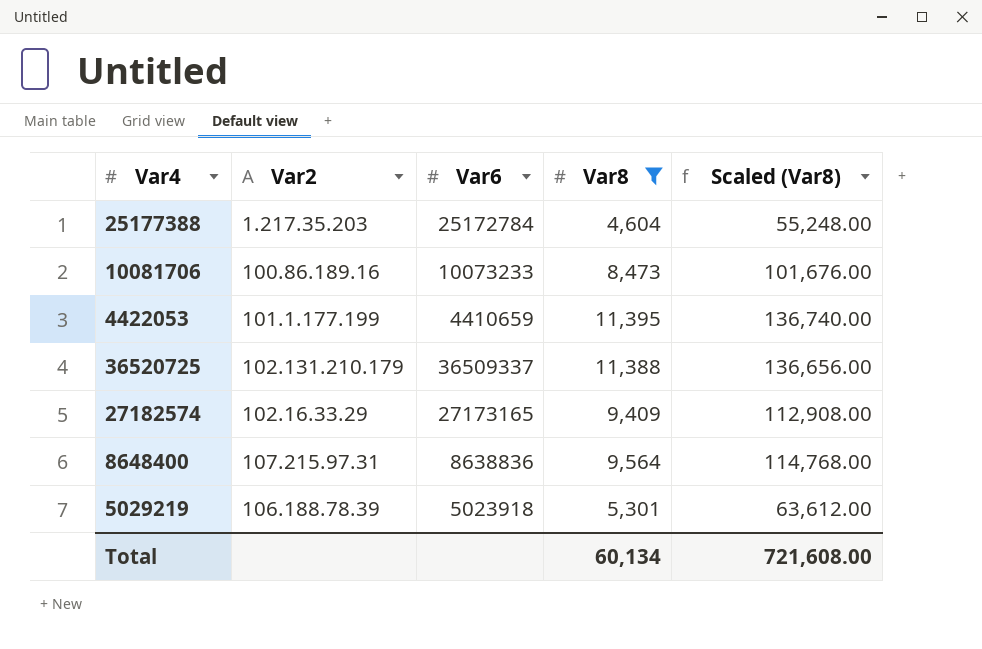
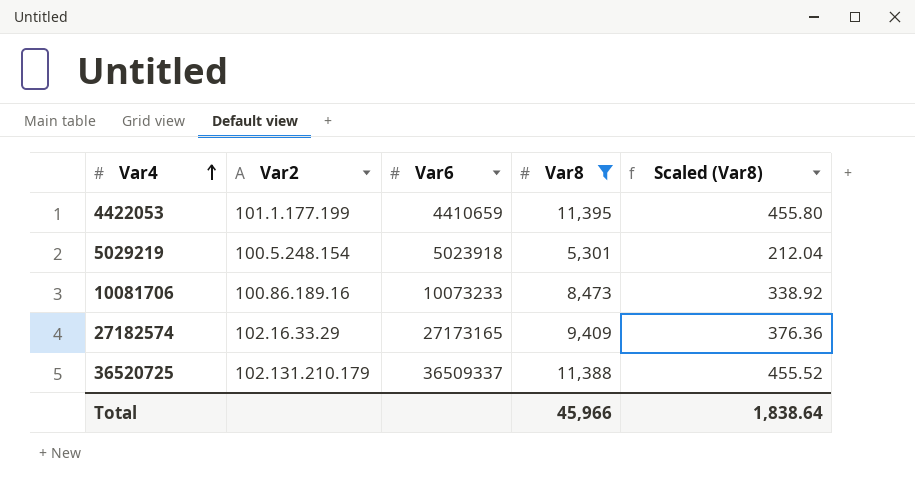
row order: none -> Var4 ascending
column Scaled (Var8) | formula: [Var8] * 12 -> [Var8] * 0.04
row 25177388: 1.217.35.203 | 25172784 | 4,604 | 55,248.00 -> none
row 8648400: 107.215.97.31 | 8638836 | 9,564 | 114,768.00 -> none
5029219 | Var2: 106.188.78.39 -> 100.5.248.154
Total | Var8: 60,134 -> 45,966
Total | Scaled (Var8): 721,608.00 -> 1,838.64

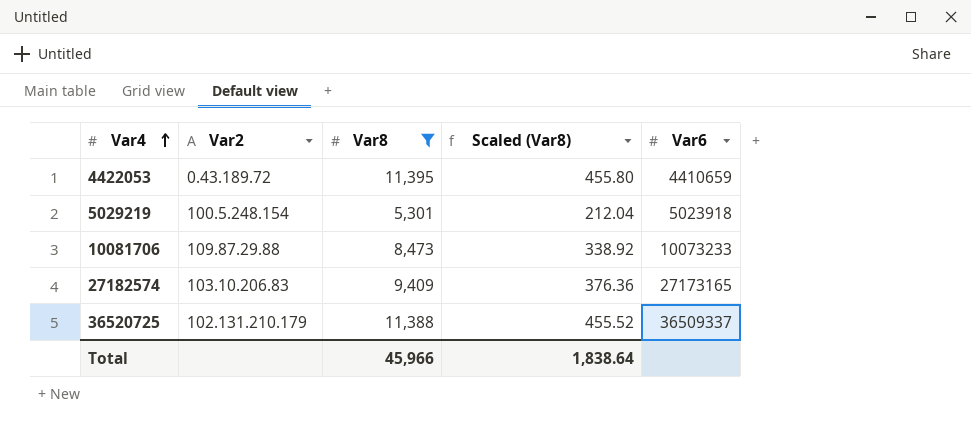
column Var6 | position: 3 -> 5
4422053 | Var2: 101.1.177.199 -> 0.43.189.72
10081706 | Var2: 100.86.189.16 -> 109.87.29.88
27182574 | Var2: 102.16.33.29 -> 103.10.206.83

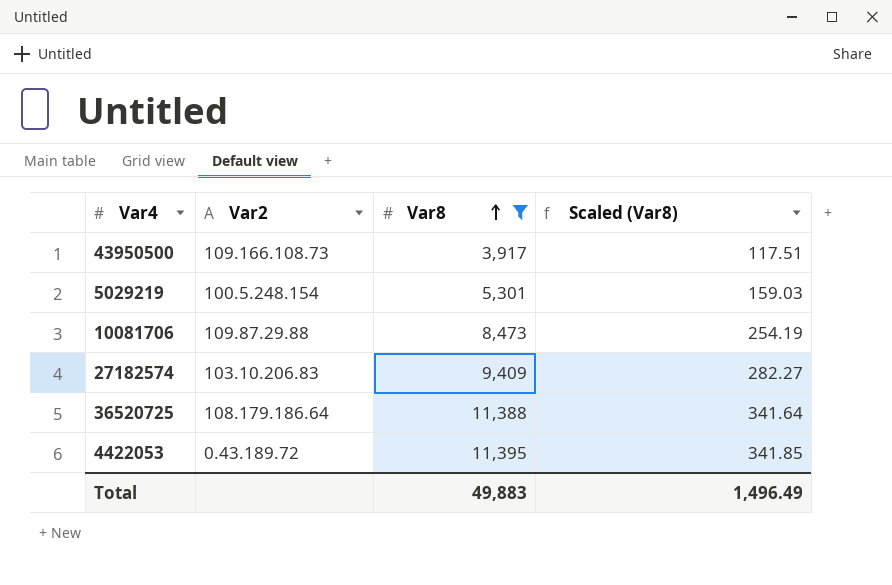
row order: Var4 ascending -> Var8 ascending
column Var6 | position: 5 -> none
column Scaled (Var8) | formula: [Var8] * 0.04 -> [Var8] * 0.03
row 43950500: none -> 109.166.108.73 | 3,917 | 117.51
36520725 | Var2: 102.131.210.179 -> 108.179.186.64
Total | Var8: 45,966 -> 49,883
Total | Scaled (Var8): 1,838.64 -> 1,496.49

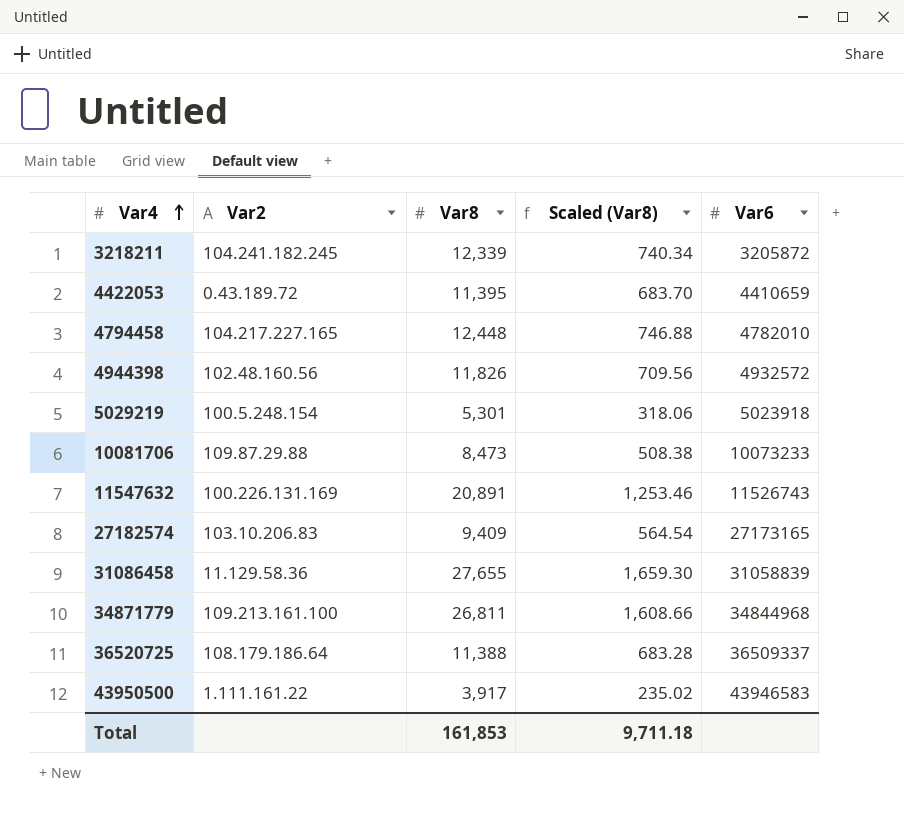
filter: Var8 <= 11,395 -> none
row order: Var8 ascending -> Var4 ascending
column Scaled (Var8) | formula: [Var8] * 0.03 -> [Var8] * 0.06
column Var6 | position: none -> 5
43950500 | Var2: 109.166.108.73 -> 1.111.161.22
Total | Var8: 49,883 -> 161,853
Total | Scaled (Var8): 1,496.49 -> 9,711.18

